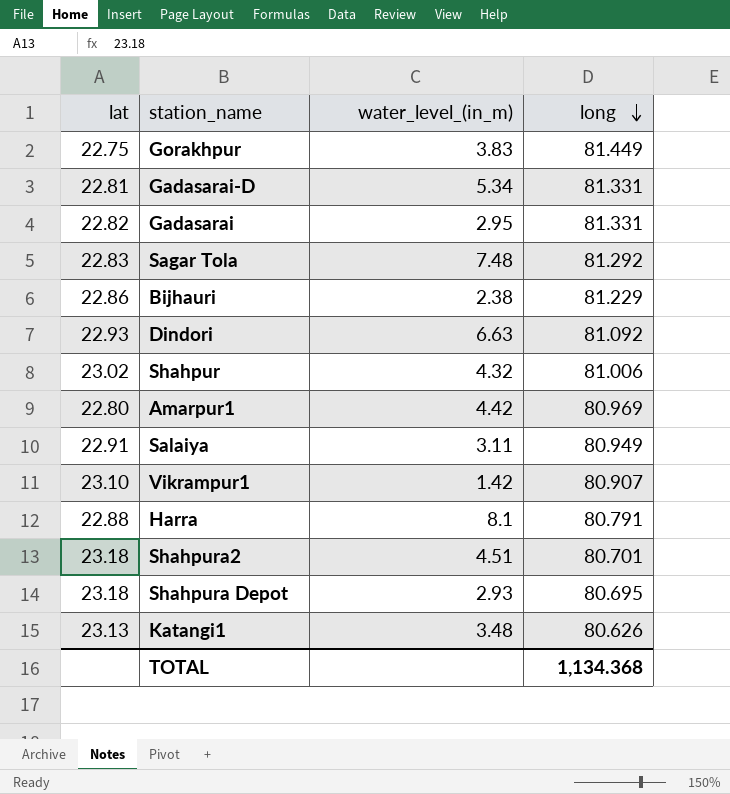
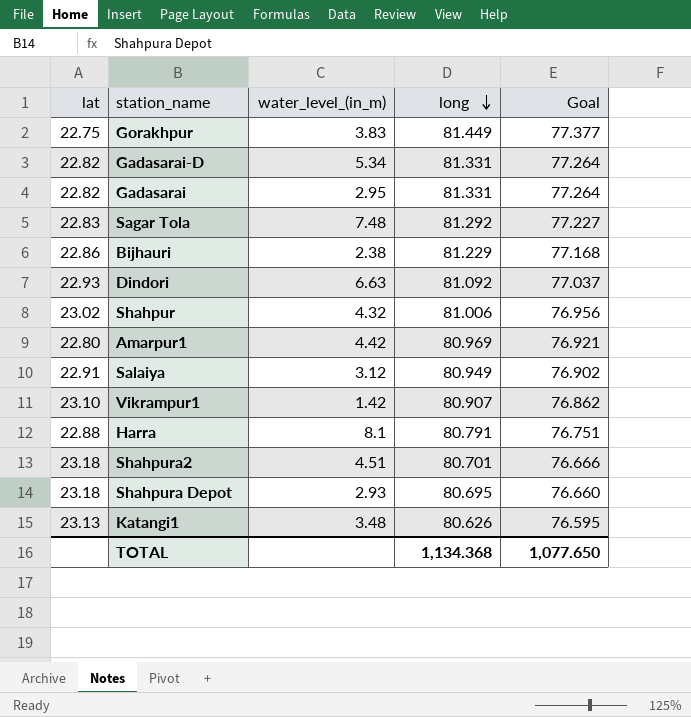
column Goal | formula: none -> [long] * 0.95
Gadasarai-D | lat: 22.81 -> 22.82
Salaiya | water_level_(in_m): 3.11 -> 3.12

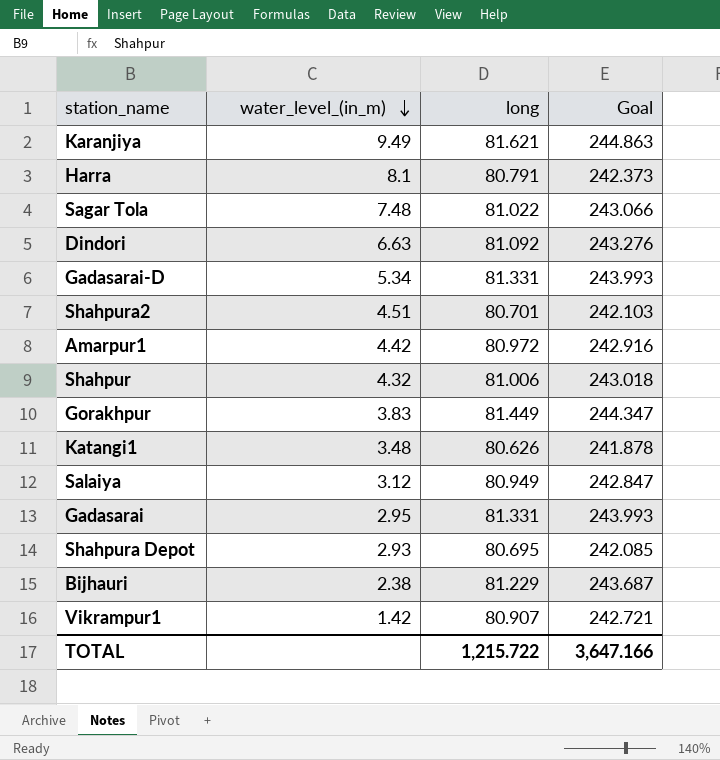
row order: long descending -> water_level_(in_m) descending
column lat | position: 1 -> none
column Goal | formula: [long] * 0.95 -> [long] * 3
row Karanjiya: none -> 9.49 | 81.621 | 244.863
Sagar Tola | long: 81.292 -> 81.022
Amarpur1 | long: 80.969 -> 80.972
TOTAL | long: 1,134.368 -> 1,215.722
TOTAL | Goal: 1,077.650 -> 3,647.166

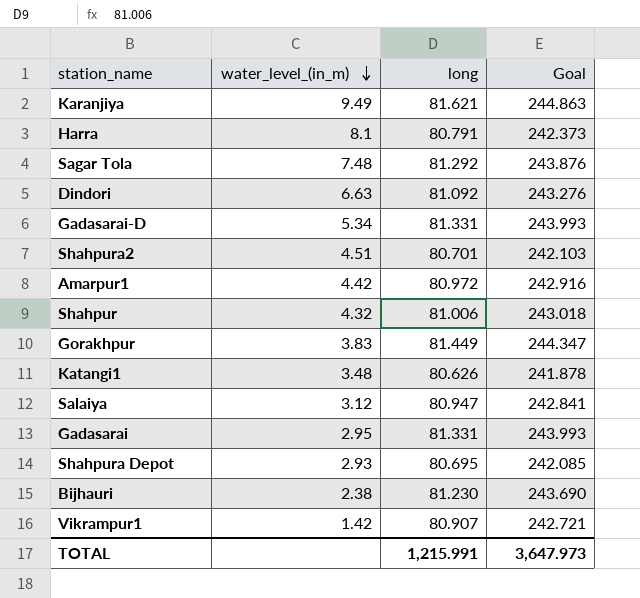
Sagar Tola | long: 81.022 -> 81.292
Sagar Tola | Goal: 243.066 -> 243.876
Salaiya | long: 80.949 -> 80.947
Salaiya | Goal: 242.847 -> 242.841
Bijhauri | long: 81.229 -> 81.230
Bijhauri | Goal: 243.687 -> 243.690
TOTAL | long: 1,215.722 -> 1,215.991
TOTAL | Goal: 3,647.166 -> 3,647.973

